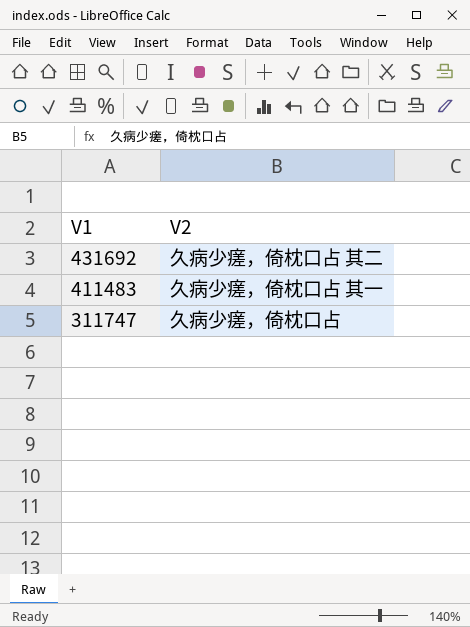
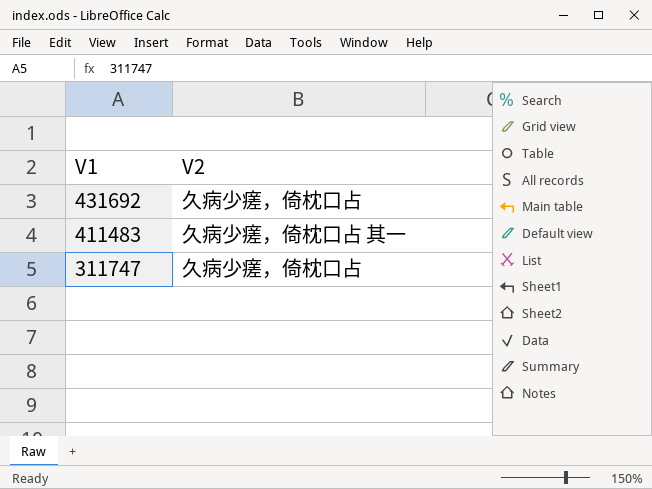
431692 | V2: 久病少瘥，倚枕口占 其二 -> 久病少瘥，倚枕口占

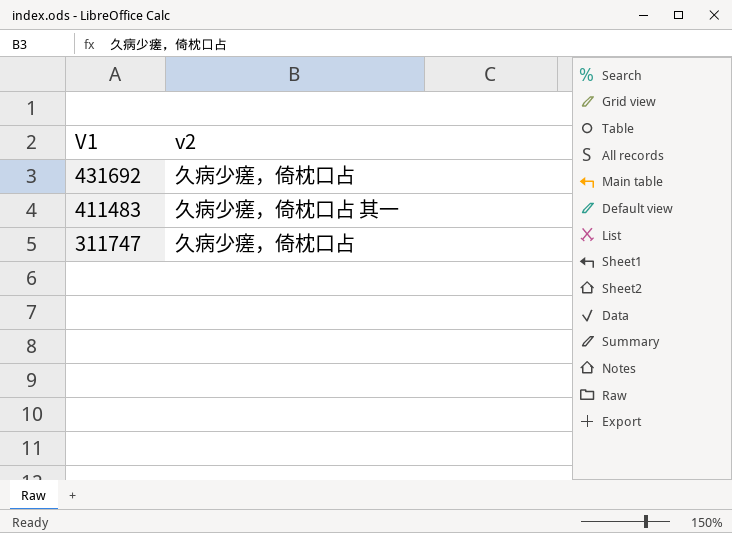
column name: V2 -> v2

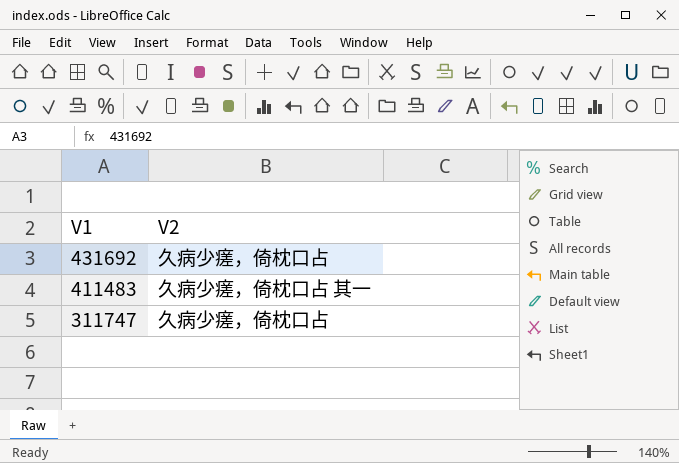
column name: v2 -> V2

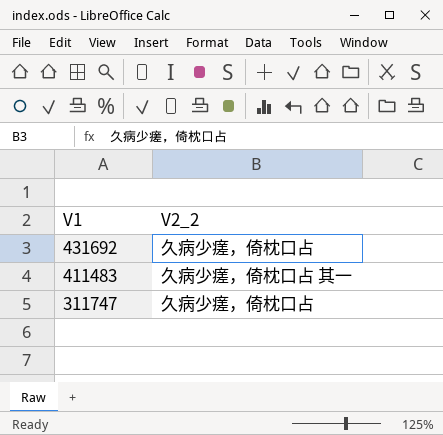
column name: V2 -> V2_2

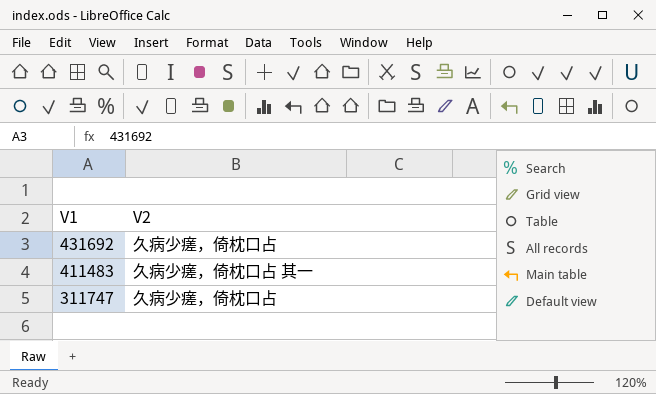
column name: V2_2 -> V2

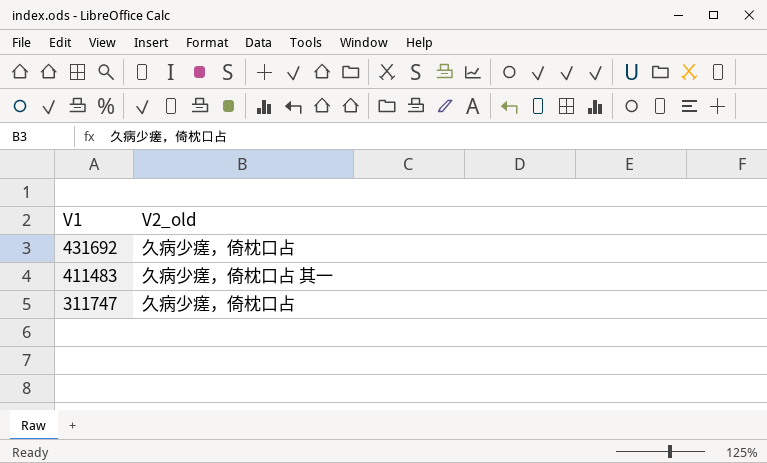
column name: V2 -> V2_old

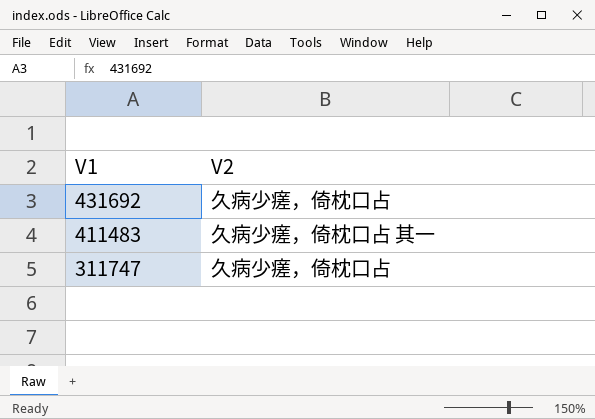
column name: V2_old -> V2

